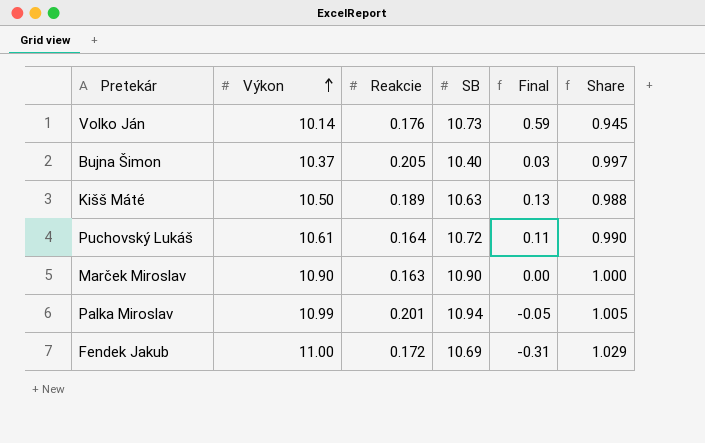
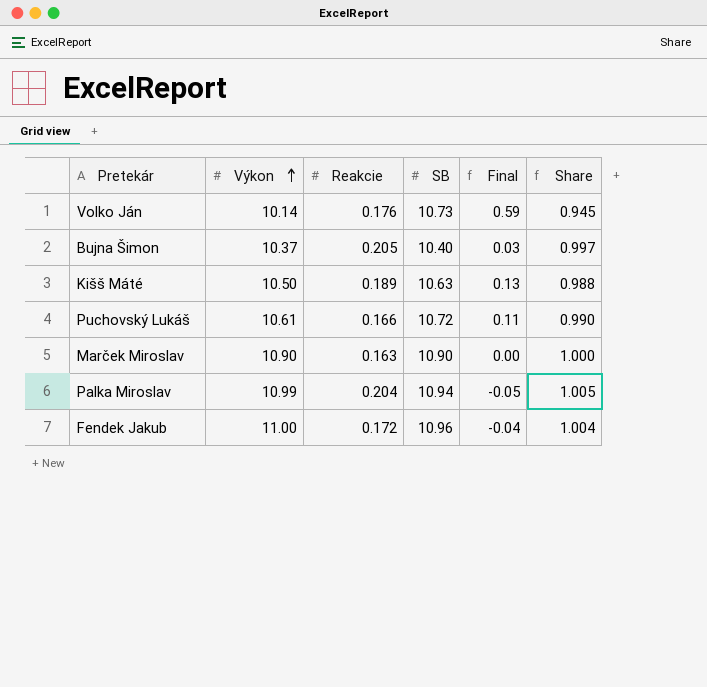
Puchovský Lukáš | Reakcie: 0.164 -> 0.166
Palka Miroslav | Reakcie: 0.201 -> 0.204
Fendek Jakub | SB: 10.69 -> 10.96
Fendek Jakub | Final: -0.31 -> -0.04
Fendek Jakub | Share: 1.029 -> 1.004

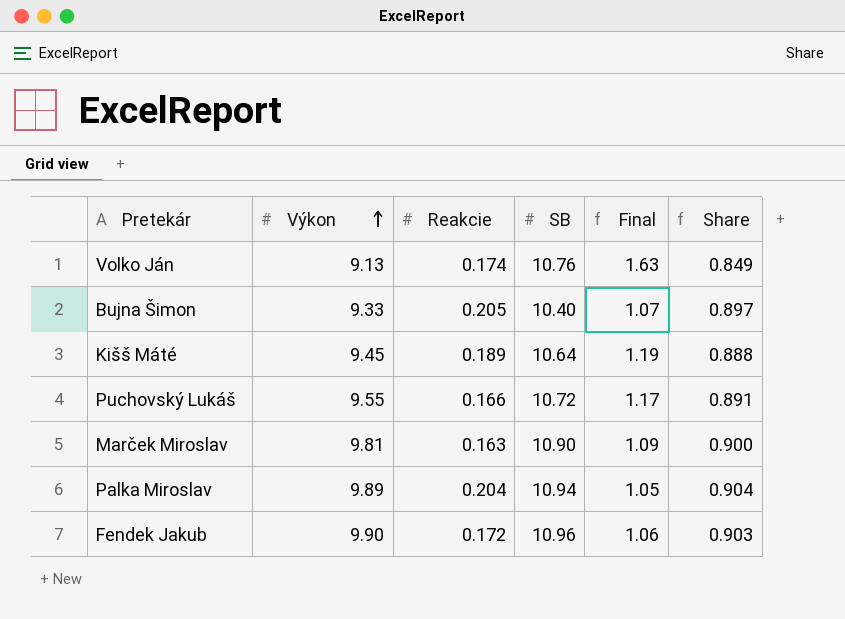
Volko Ján | Výkon: 10.14 -> 9.13
Volko Ján | Reakcie: 0.176 -> 0.174
Volko Ján | SB: 10.73 -> 10.76
Volko Ján | Final: 0.59 -> 1.63
Volko Ján | Share: 0.945 -> 0.849
Bujna Šimon | Výkon: 10.37 -> 9.33
Bujna Šimon | Final: 0.03 -> 1.07
Bujna Šimon | Share: 0.997 -> 0.897
Kišš Máté | Výkon: 10.50 -> 9.45
Kišš Máté | SB: 10.63 -> 10.64
Kišš Máté | Final: 0.13 -> 1.19
Kišš Máté | Share: 0.988 -> 0.888
Puchovský Lukáš | Výkon: 10.61 -> 9.55
Puchovský Lukáš | Final: 0.11 -> 1.17
Puchovský Lukáš | Share: 0.990 -> 0.891
Marček Miroslav | Výkon: 10.90 -> 9.81
Marček Miroslav | Final: 0.00 -> 1.09
Marček Miroslav | Share: 1.000 -> 0.900
Palka Miroslav | Výkon: 10.99 -> 9.89
Palka Miroslav | Final: -0.05 -> 1.05
Palka Miroslav | Share: 1.005 -> 0.904
Fendek Jakub | Výkon: 11.00 -> 9.90
Fendek Jakub | Final: -0.04 -> 1.06
Fendek Jakub | Share: 1.004 -> 0.903

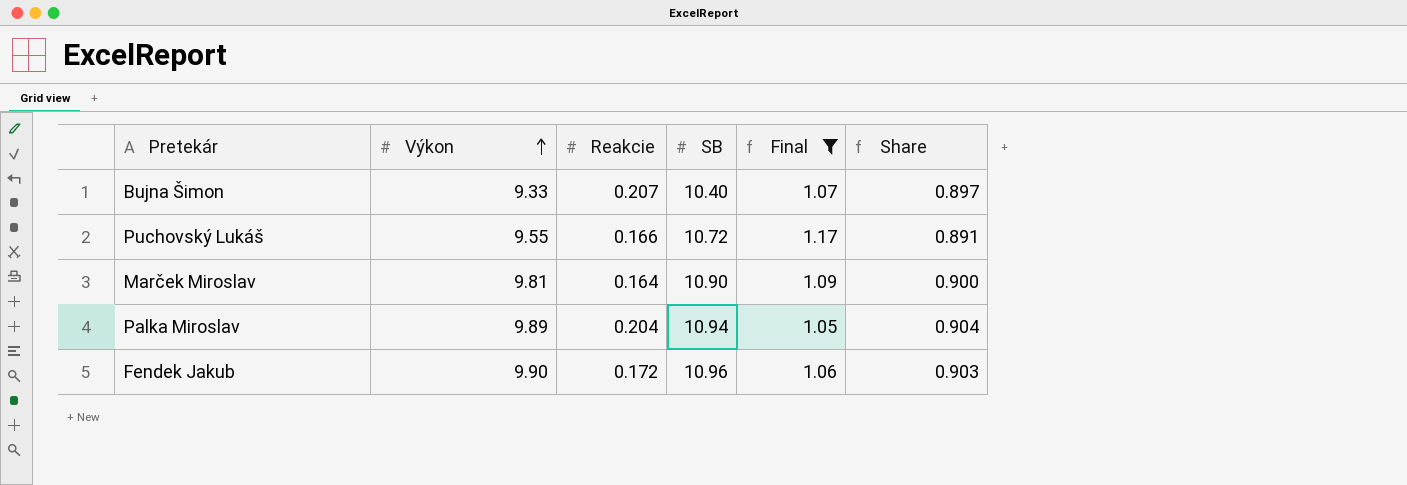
filter: none -> Final <= 1.17
Bujna Šimon | Reakcie: 0.205 -> 0.207
Marček Miroslav | Reakcie: 0.163 -> 0.164

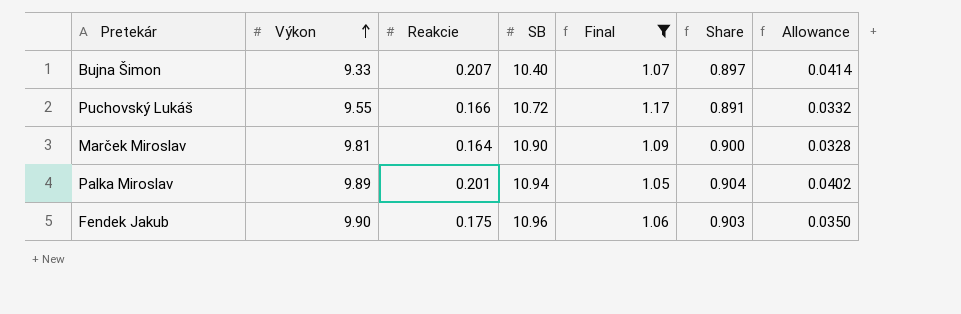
column Allowance | formula: none -> [Reakcie] * 0.2
Palka Miroslav | Reakcie: 0.204 -> 0.201
Fendek Jakub | Reakcie: 0.172 -> 0.175

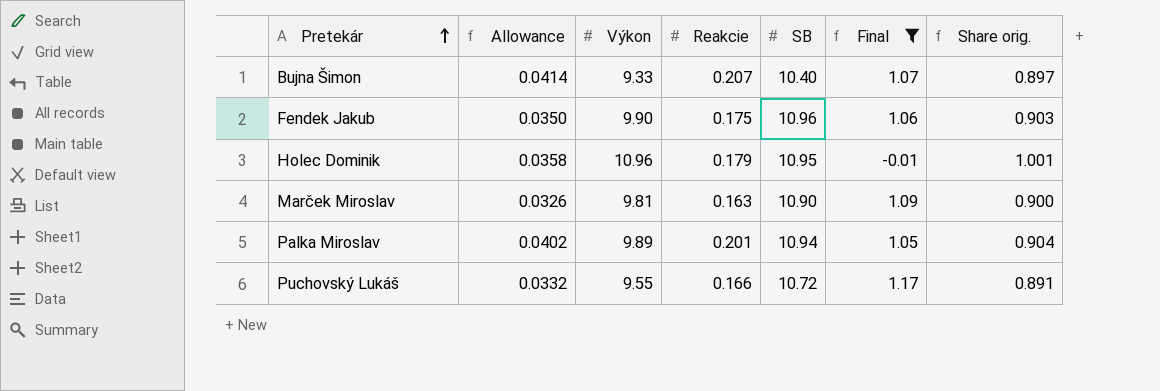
row order: Výkon ascending -> Pretekár ascending
column Allowance | position: 7 -> 2
column name: Share -> Share orig.
row Holec Dominik: none -> 0.0358 | 10.96 | 0.179 | 10.95 | -0.01 | 1.001
Marček Miroslav | Allowance: 0.0328 -> 0.0326
Marček Miroslav | Reakcie: 0.164 -> 0.163

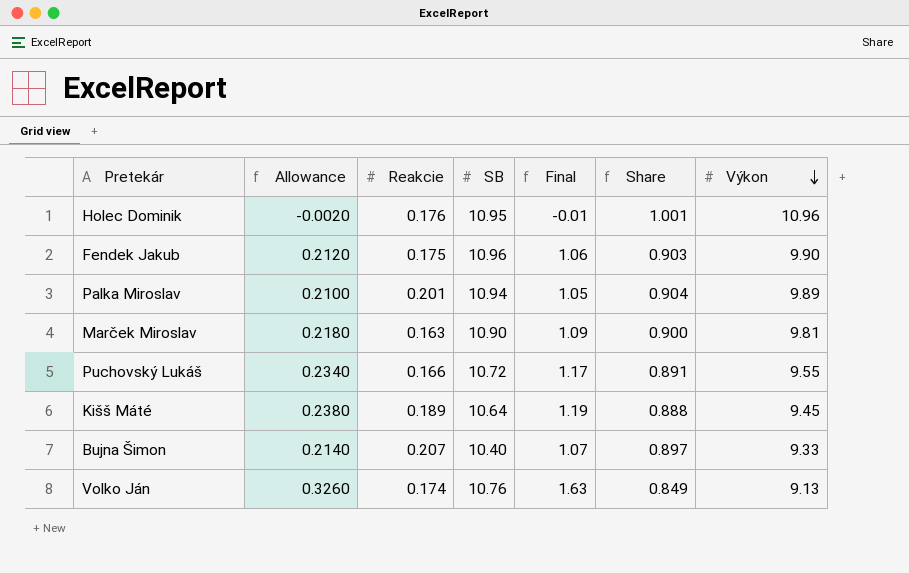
filter: Final <= 1.17 -> none
row order: Pretekár ascending -> Výkon descending
column Allowance | formula: [Reakcie] * 0.2 -> [Final] * 0.2
column name: Share orig. -> Share
column Výkon | position: 3 -> 7
Holec Dominik | Reakcie: 0.179 -> 0.176

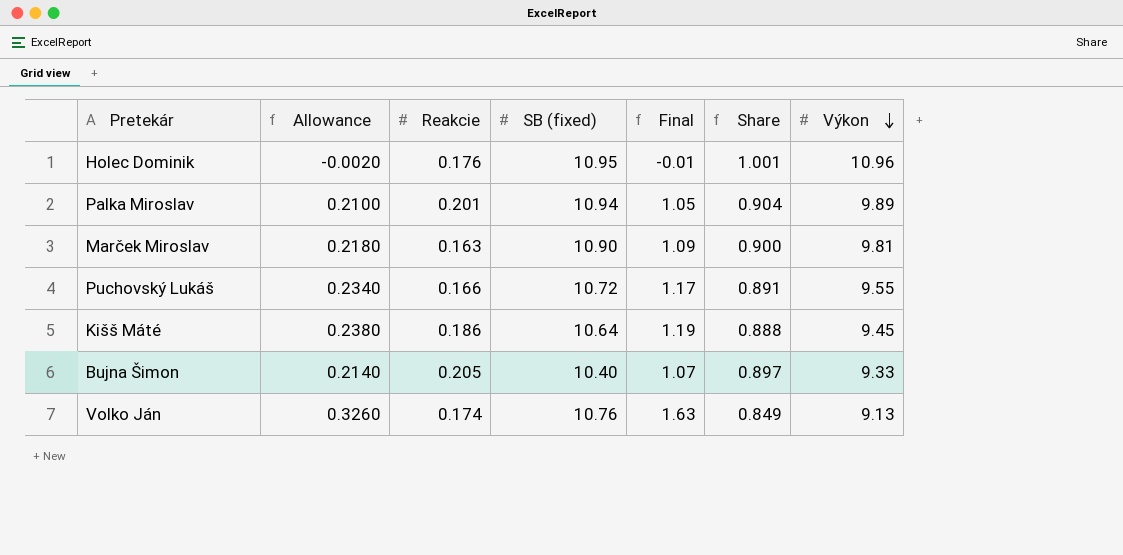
column name: SB -> SB (fixed)
row Fendek Jakub: 0.2120 | 0.175 | 10.96 | 1.06 | 0.903 | 9.90 -> none
Kišš Máté | Reakcie: 0.189 -> 0.186
Bujna Šimon | Reakcie: 0.207 -> 0.205

